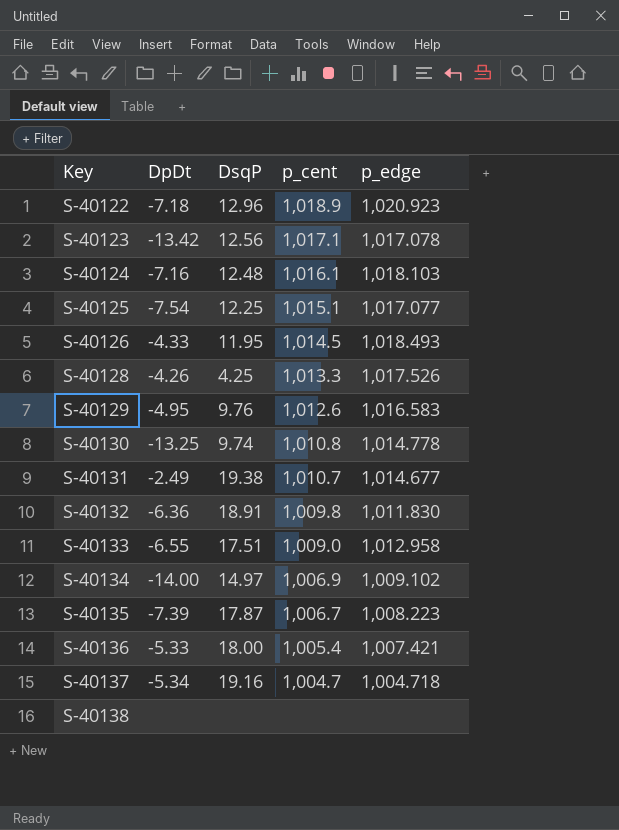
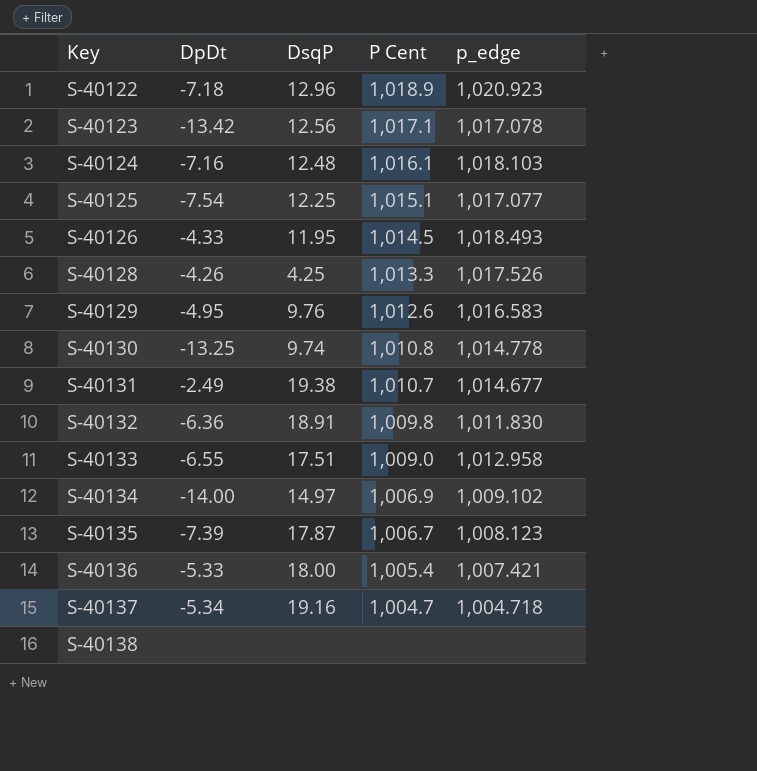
column name: p_cent -> P Cent
S-40135 | p_edge: 1,008.223 -> 1,008.123

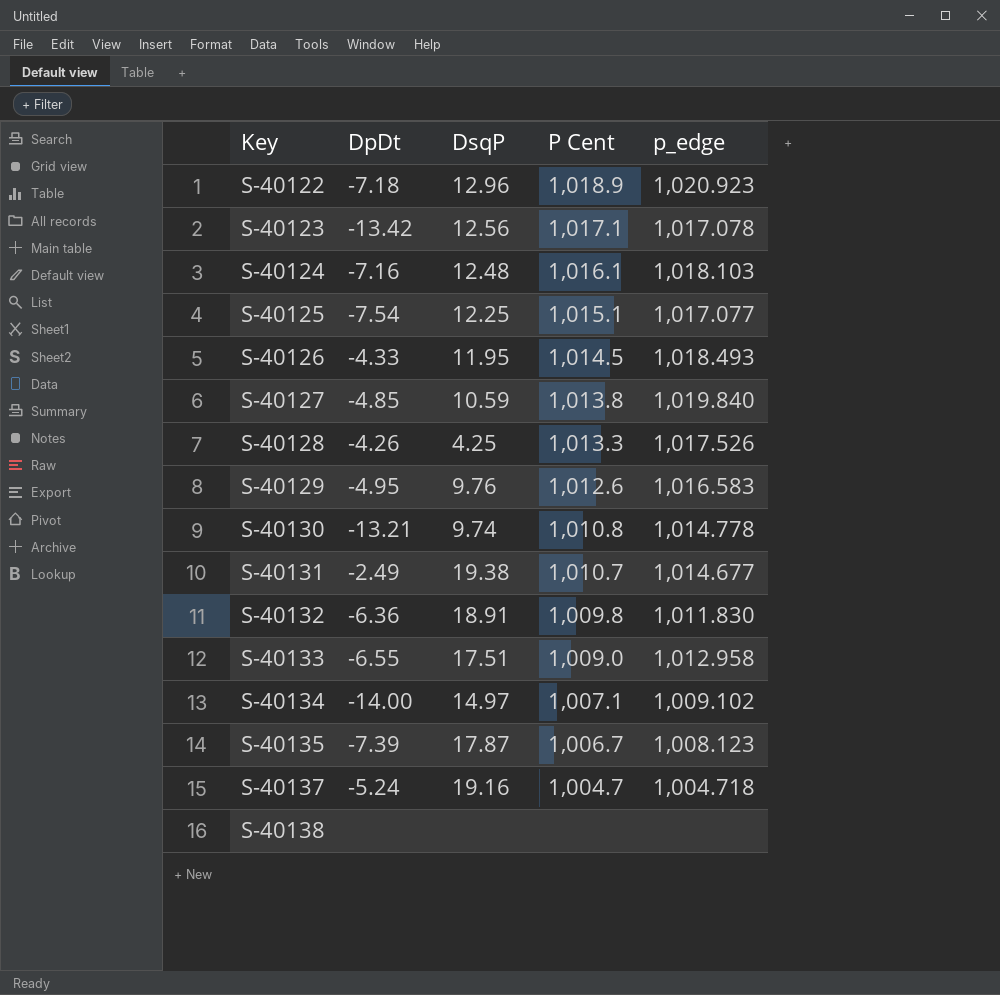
row S-40136: -5.33 | 18.00 | 1,005.4 | 1,007.421 -> none
row S-40127: none -> -4.85 | 10.59 | 1,013.8 | 1,019.840
S-40130 | DpDt: -13.25 -> -13.21
S-40134 | P Cent: 1,006.9 -> 1,007.1
S-40137 | DpDt: -5.34 -> -5.24

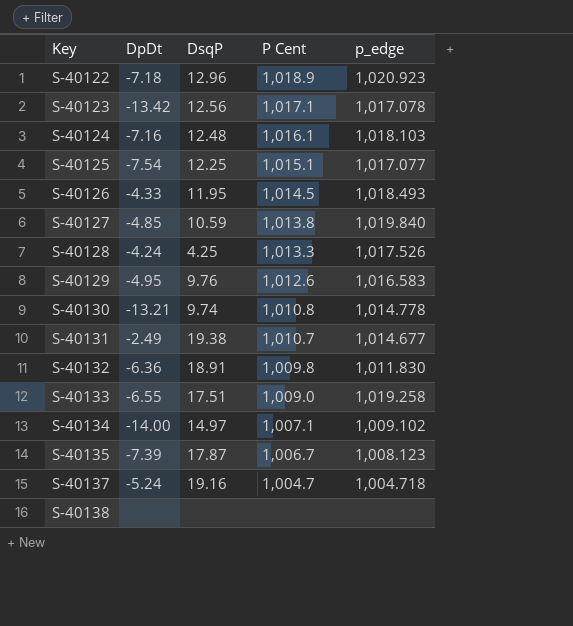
S-40128 | DpDt: -4.26 -> -4.24
S-40133 | p_edge: 1,012.958 -> 1,019.258

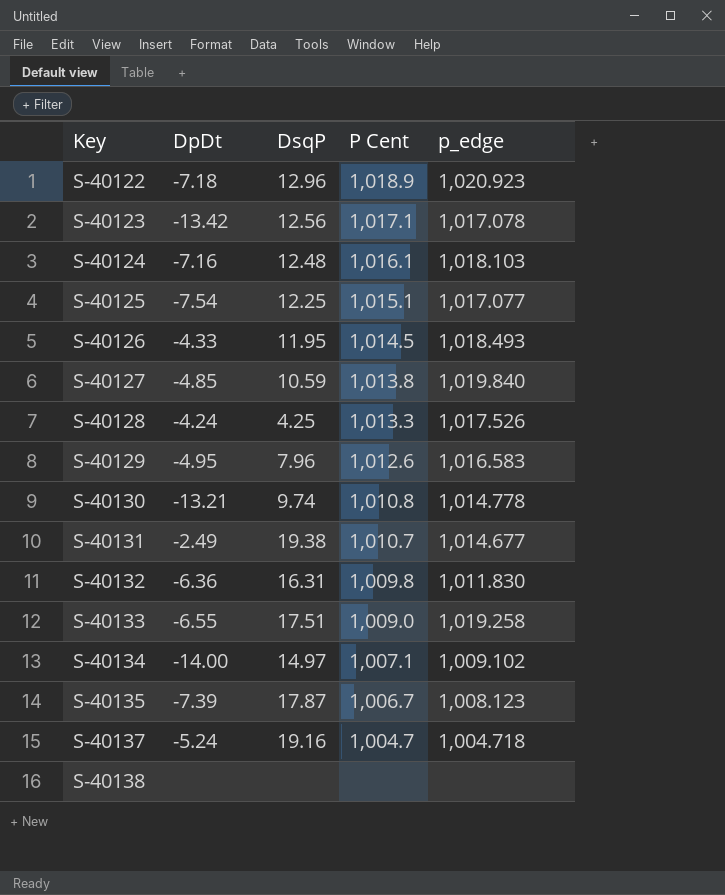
S-40129 | DsqP: 9.76 -> 7.96
S-40132 | DsqP: 18.91 -> 16.31

